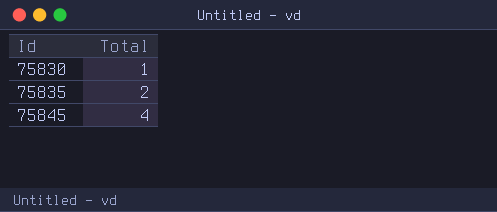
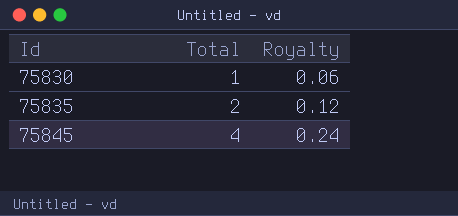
column Royalty | formula: none -> [Total] * 0.06

